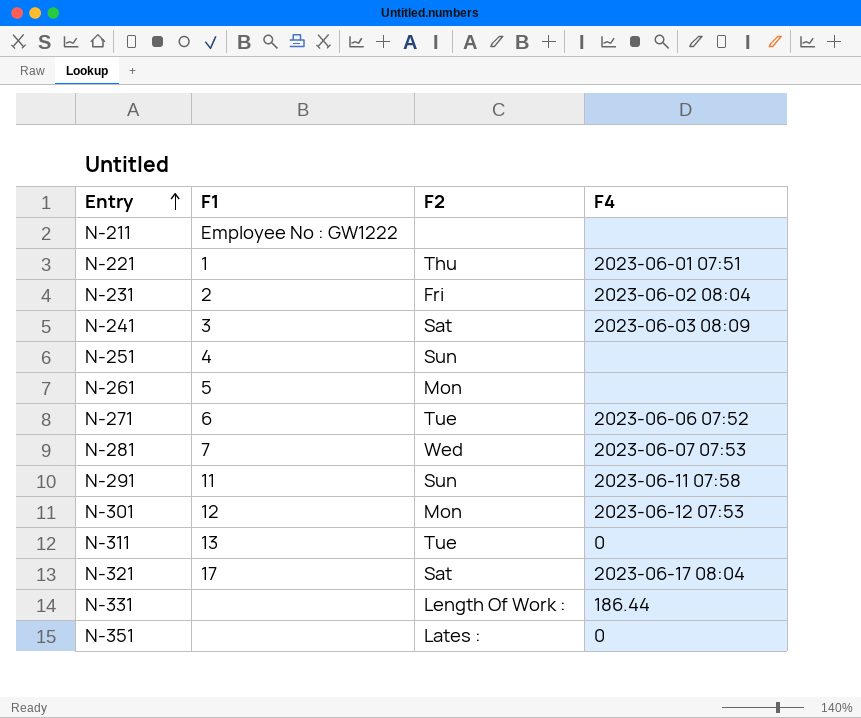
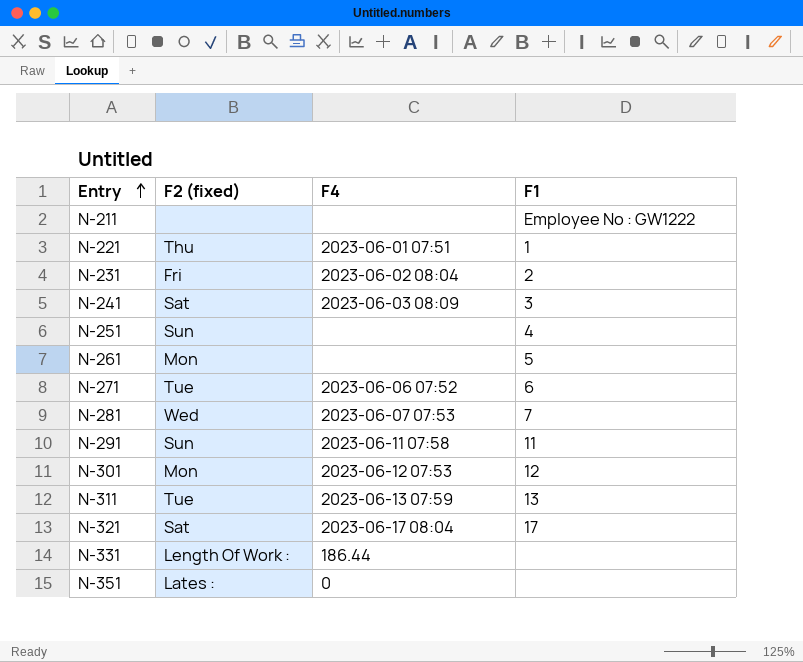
column name: F2 -> F2 (fixed)
column F1 | position: 2 -> 4
N-311 | F4: 0 -> 2023-06-13 07:59

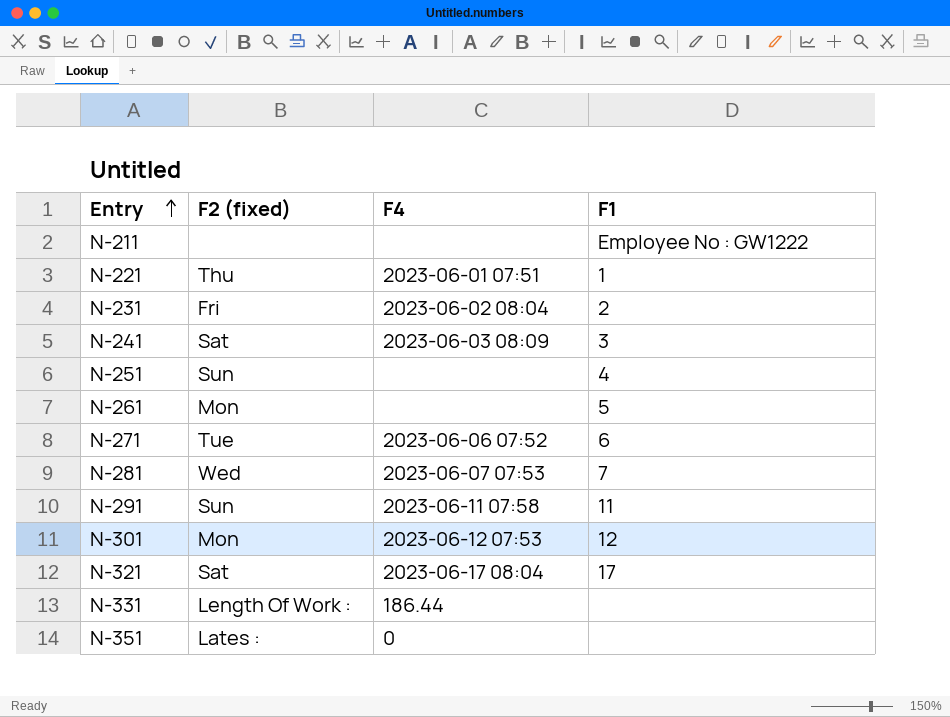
row N-311: Tue | 2023-06-13 07:59 | 13 -> none

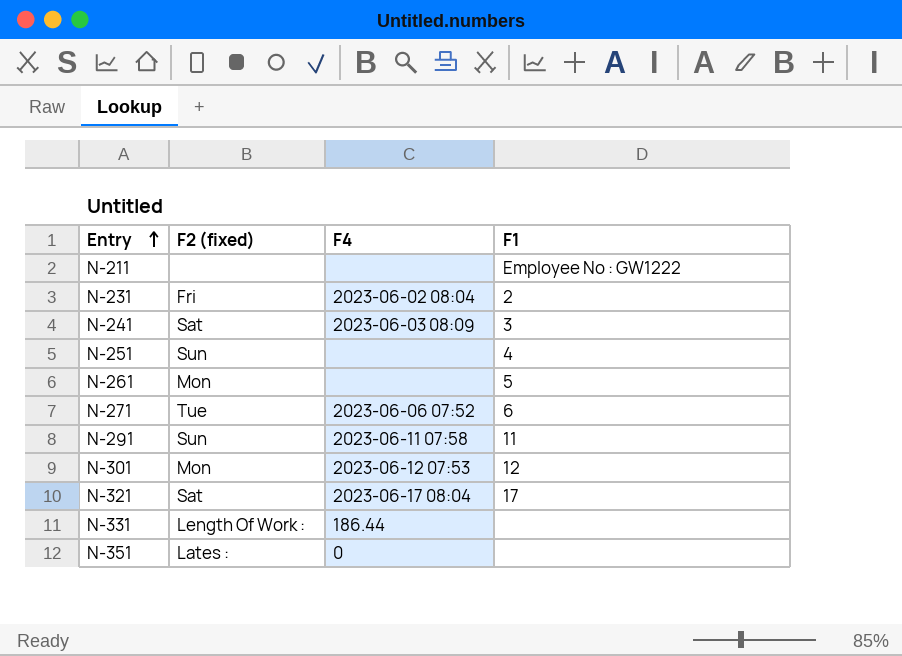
row N-221: Thu | 2023-06-01 07:51 | 1 -> none
row N-281: Wed | 2023-06-07 07:53 | 7 -> none

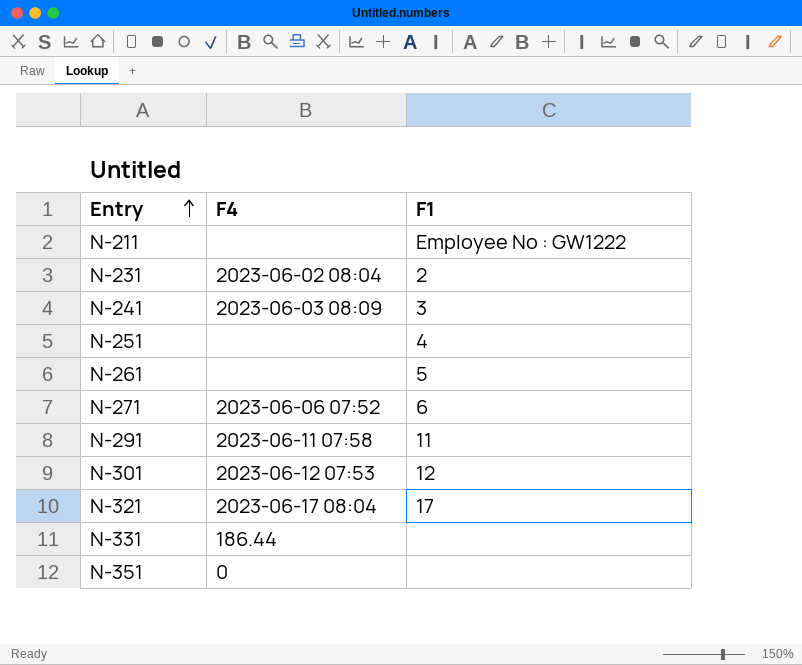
column F2 (fixed) | position: 2 -> none

